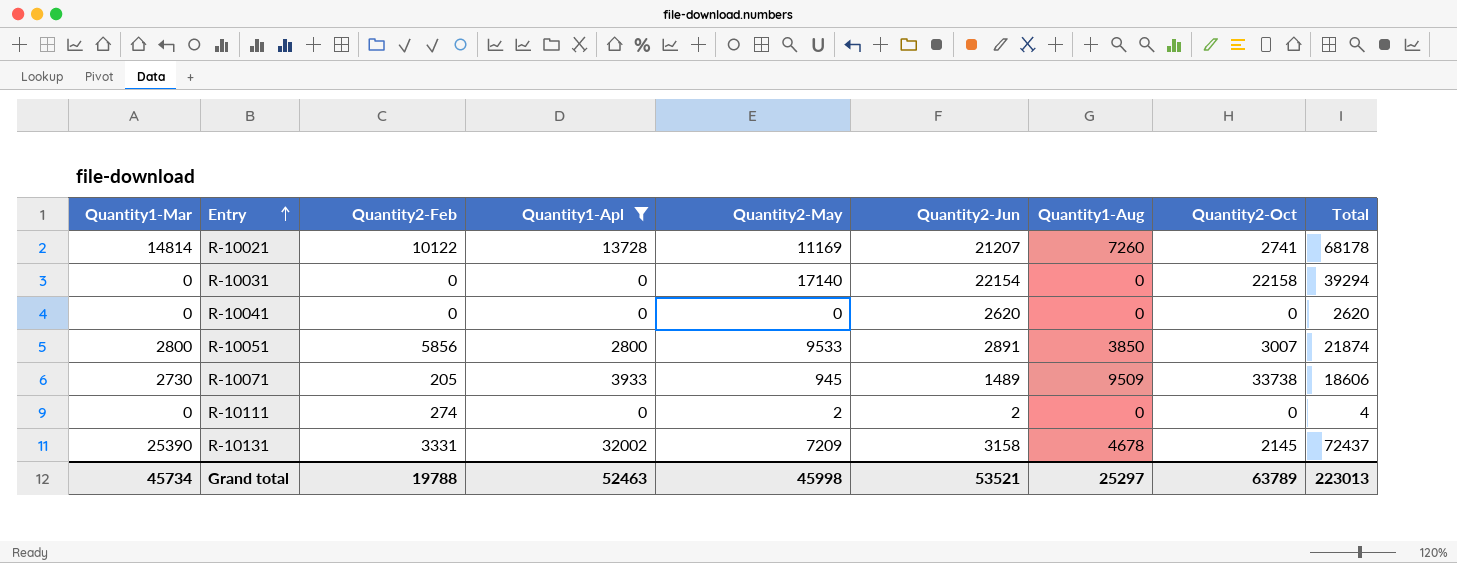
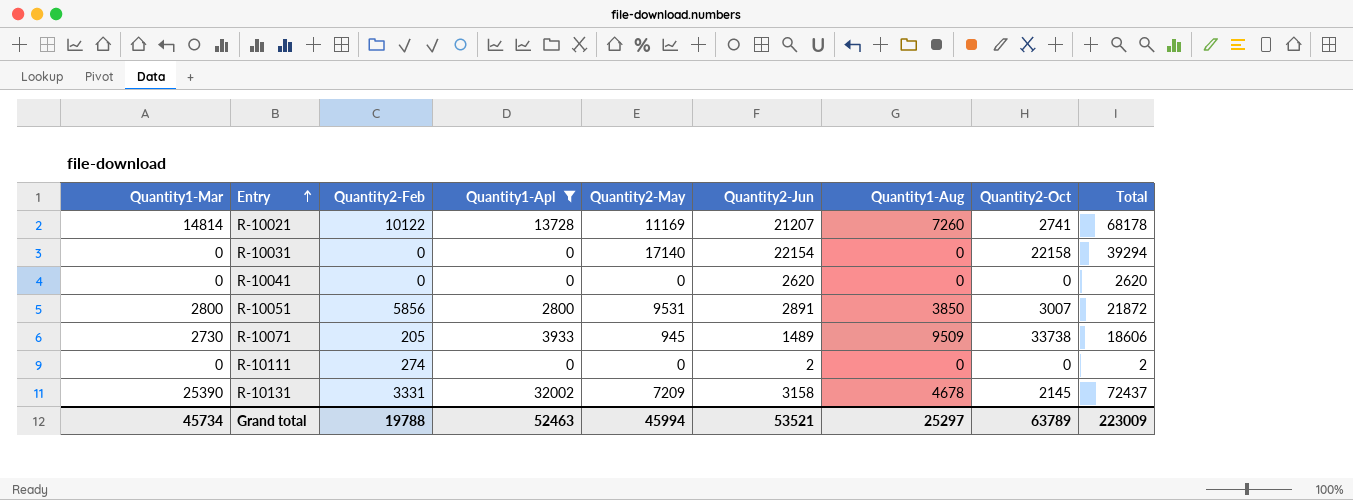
R-10051 | Quantity2-May: 9533 -> 9531
R-10051 | Total: 21874 -> 21872
R-10111 | Quantity2-May: 2 -> 0
R-10111 | Total: 4 -> 2
Grand total | Quantity2-May: 45998 -> 45994
Grand total | Total: 223013 -> 223009

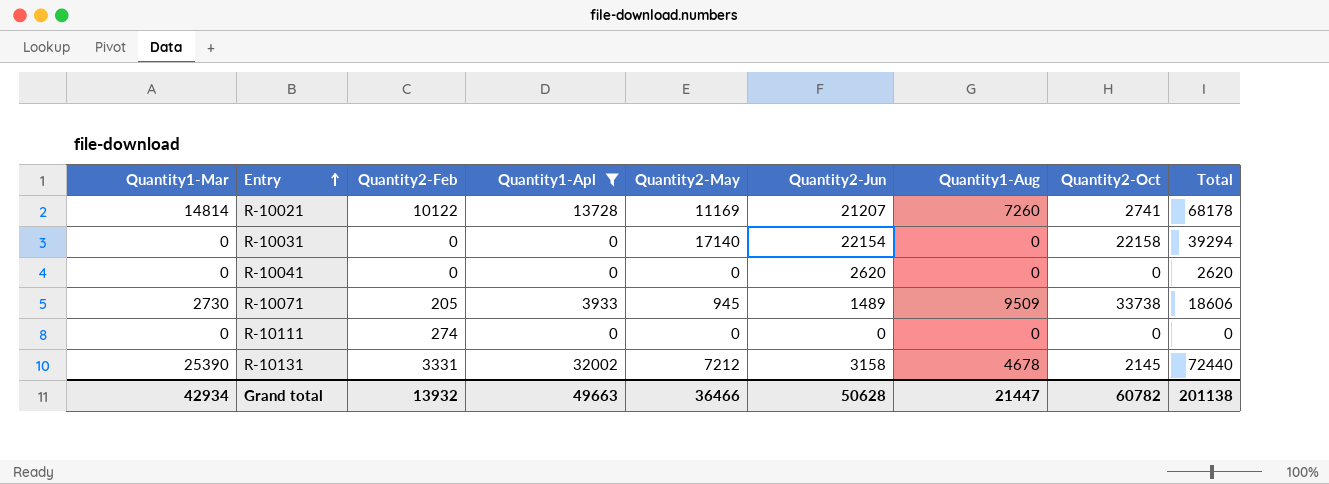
row R-10051: 2800 | 5856 | 2800 | 9531 | 2891 | 3850 | 3007 | 21872 -> none
R-10111 | Quantity2-Jun: 2 -> 0
R-10111 | Total: 2 -> 0
R-10131 | Quantity2-May: 7209 -> 7212
R-10131 | Total: 72437 -> 72440
Grand total | Quantity1-Mar: 45734 -> 42934
Grand total | Quantity2-Feb: 19788 -> 13932
Grand total | Quantity1-Apl: 52463 -> 49663
Grand total | Quantity2-May: 45994 -> 36466
Grand total | Quantity2-Jun: 53521 -> 50628
Grand total | Quantity1-Aug: 25297 -> 21447
Grand total | Quantity2-Oct: 63789 -> 60782
Grand total | Total: 223009 -> 201138

